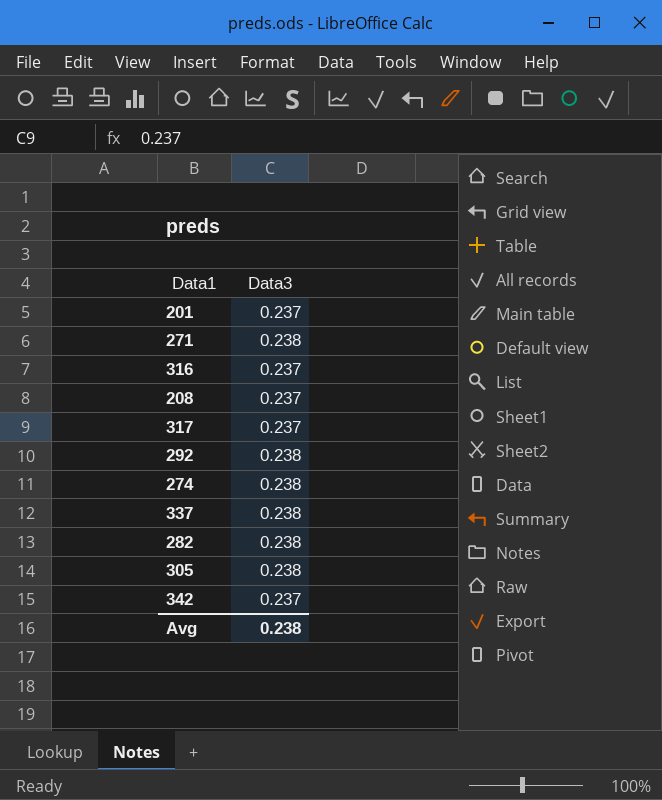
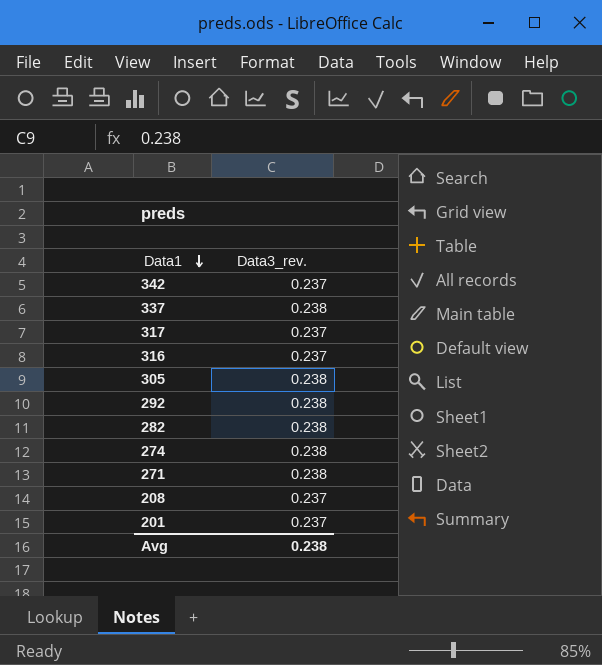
row order: none -> Data1 descending
column name: Data3 -> Data3_rev.

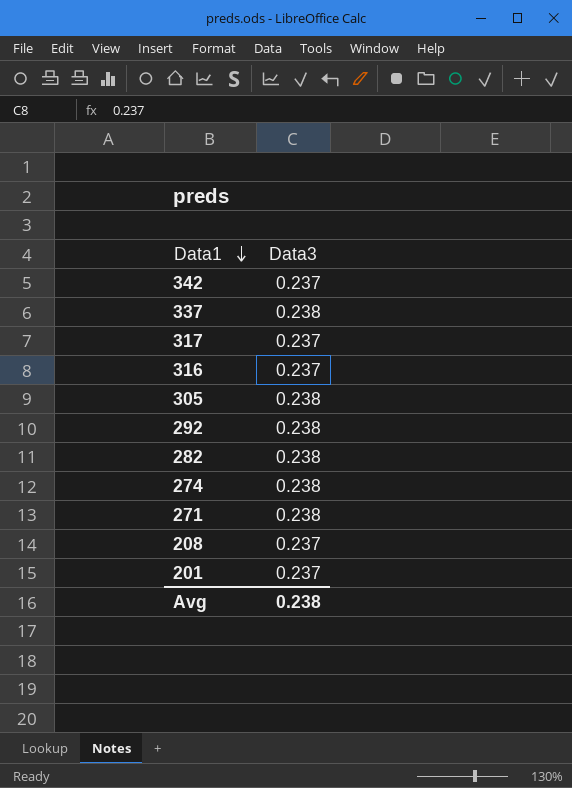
column name: Data3_rev. -> Data3

